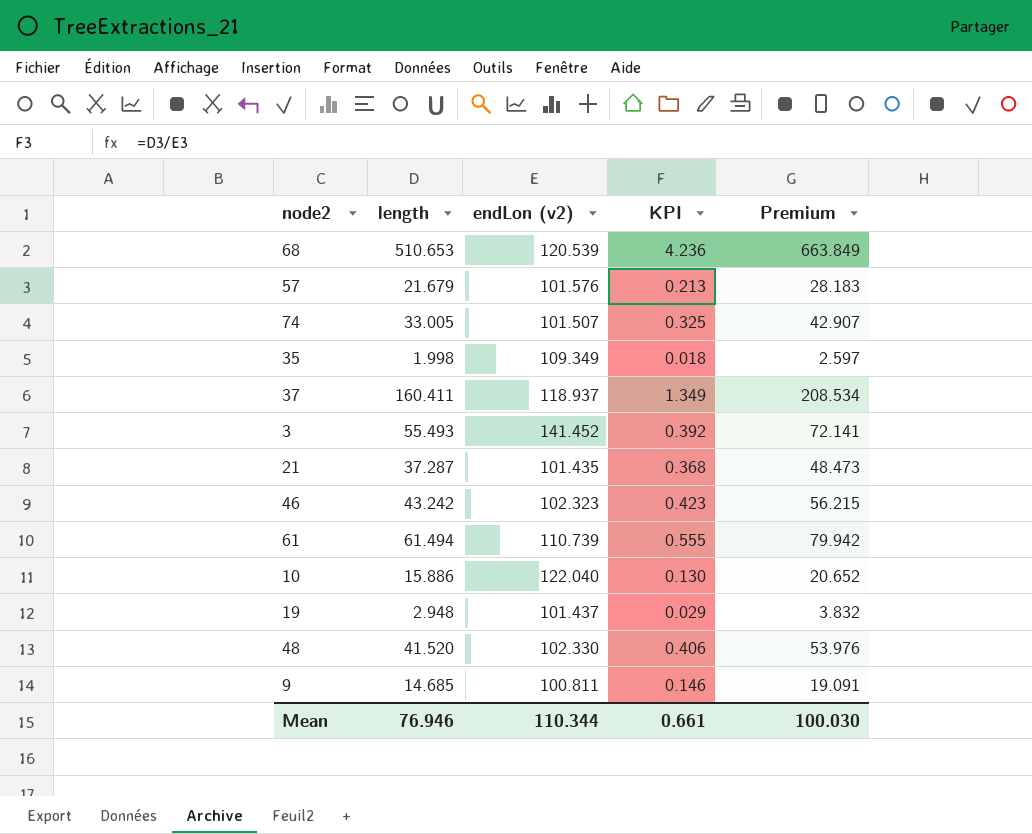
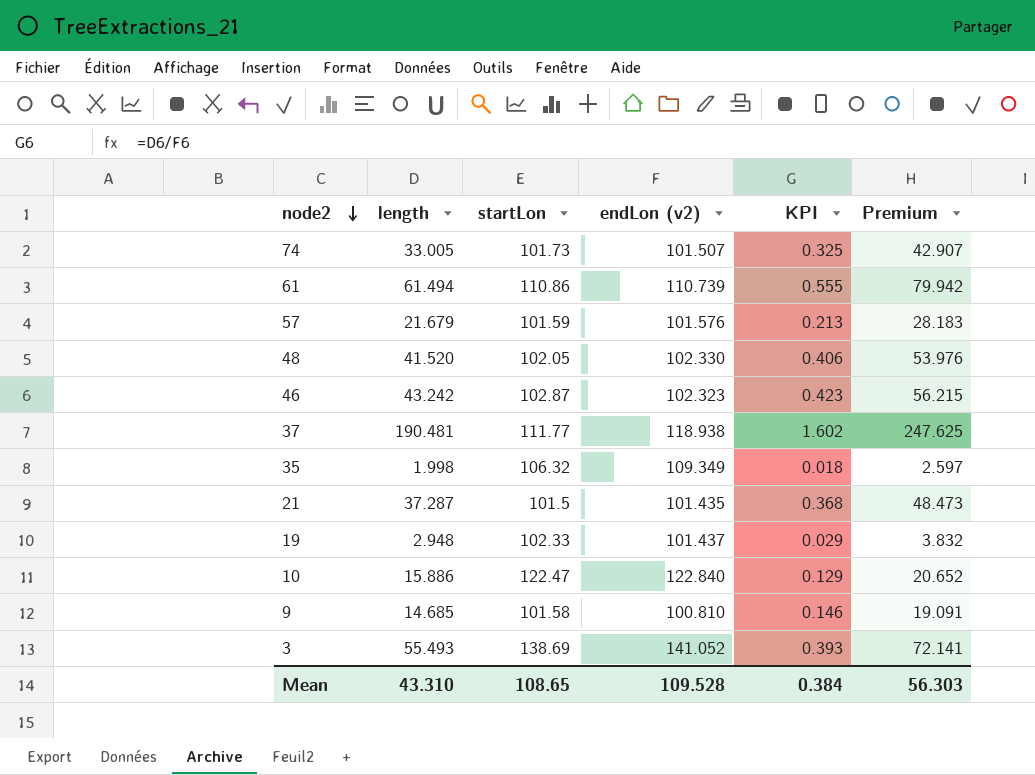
row order: none -> node2 descending
column startLon | position: none -> 3
row 68: 510.653 | 120.539 | 4.236 | 663.849 -> none
37 | length: 160.411 -> 190.481
37 | endLon (v2): 118.937 -> 118.938
37 | KPI: 1.349 -> 1.602
37 | Premium: 208.534 -> 247.625
10 | endLon (v2): 122.040 -> 122.840
10 | KPI: 0.130 -> 0.129
9 | endLon (v2): 100.811 -> 100.810
3 | endLon (v2): 141.452 -> 141.052
3 | KPI: 0.392 -> 0.393
Mean | length: 76.946 -> 43.310
Mean | endLon (v2): 110.344 -> 109.528
Mean | KPI: 0.661 -> 0.384
Mean | Premium: 100.030 -> 56.303

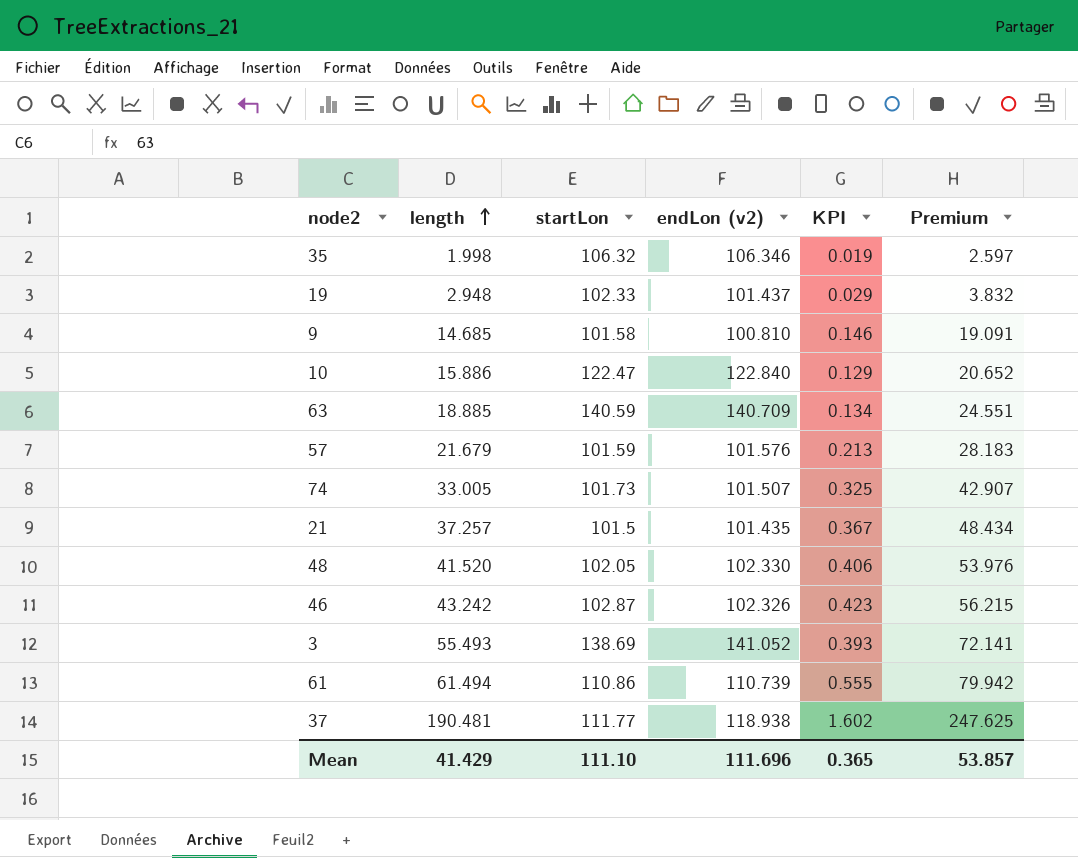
row order: node2 descending -> length ascending
35 | endLon (v2): 109.349 -> 106.346
35 | KPI: 0.018 -> 0.019
row 63: none -> 18.885 | 140.59 | 140.709 | 0.134 | 24.551
21 | length: 37.287 -> 37.257
21 | KPI: 0.368 -> 0.367
21 | Premium: 48.473 -> 48.434
46 | endLon (v2): 102.323 -> 102.326
Mean | length: 43.310 -> 41.429
Mean | startLon: 108.65 -> 111.10
Mean | endLon (v2): 109.528 -> 111.696
Mean | KPI: 0.384 -> 0.365
Mean | Premium: 56.303 -> 53.857

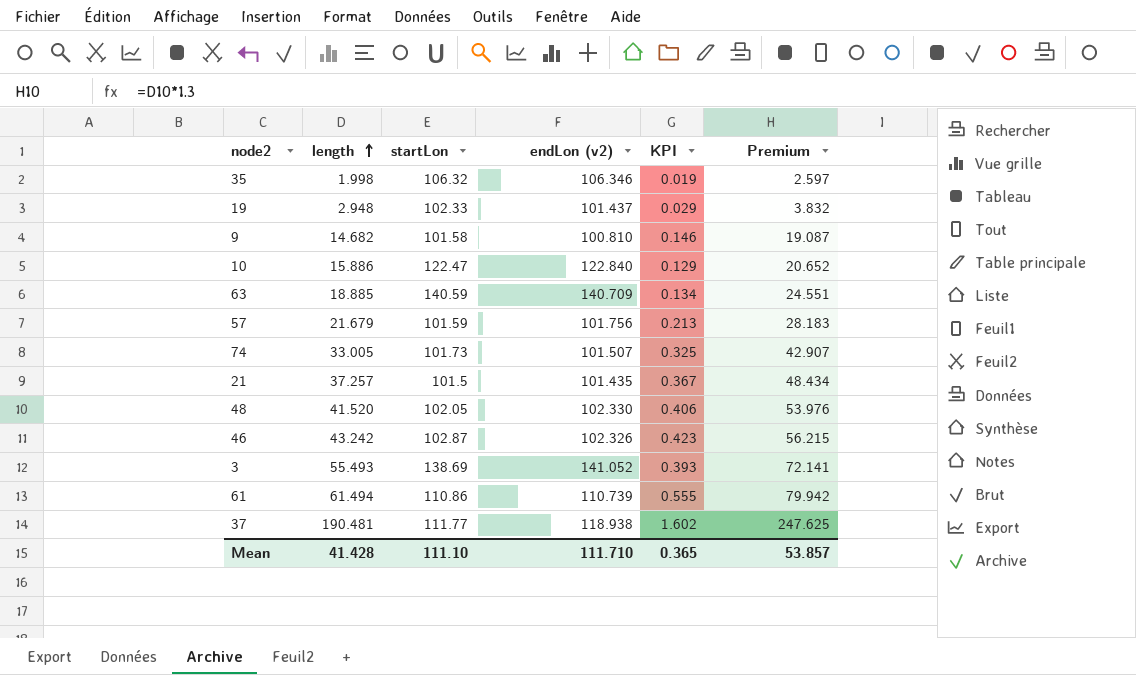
9 | length: 14.685 -> 14.682
9 | Premium: 19.091 -> 19.087
57 | endLon (v2): 101.576 -> 101.756
Mean | length: 41.429 -> 41.428
Mean | endLon (v2): 111.696 -> 111.710

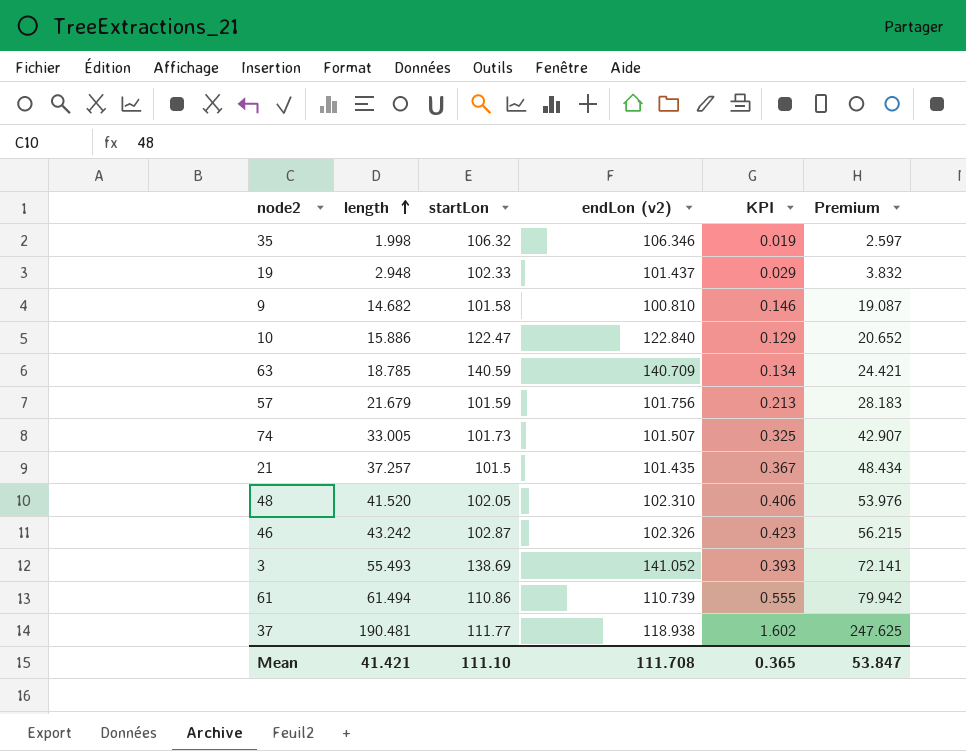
63 | length: 18.885 -> 18.785
63 | Premium: 24.551 -> 24.421
48 | endLon (v2): 102.330 -> 102.310
Mean | length: 41.428 -> 41.421
Mean | endLon (v2): 111.710 -> 111.708
Mean | Premium: 53.857 -> 53.847

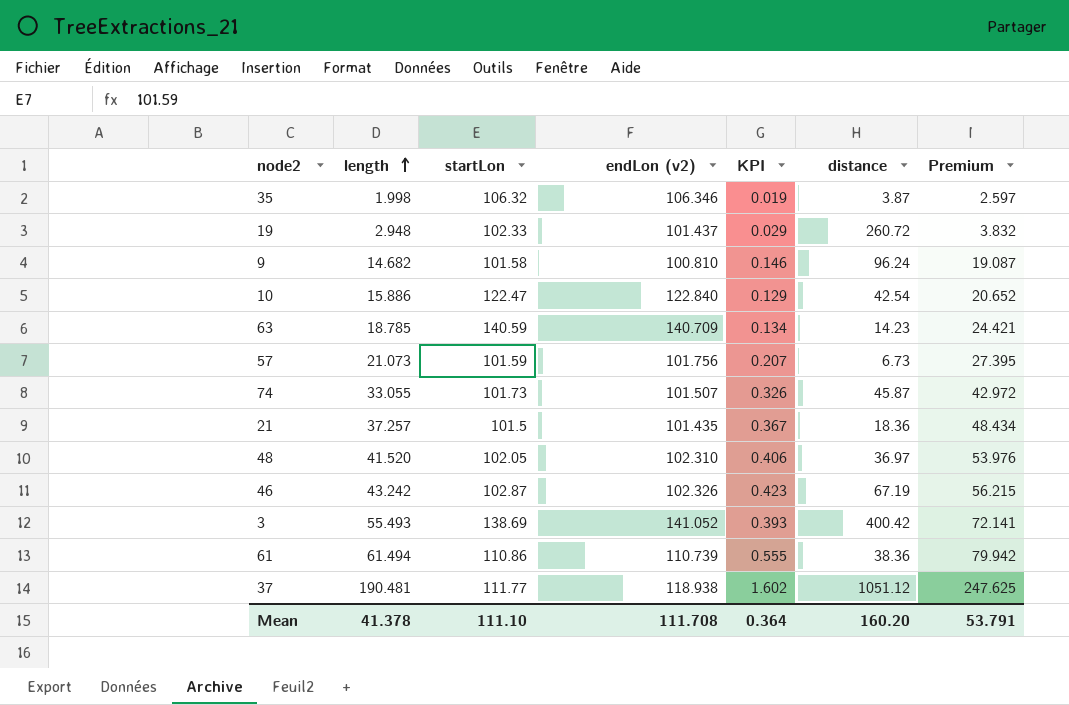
column distance | position: none -> 6
57 | length: 21.679 -> 21.073
57 | KPI: 0.213 -> 0.207
57 | Premium: 28.183 -> 27.395
74 | length: 33.005 -> 33.055
74 | KPI: 0.325 -> 0.326
74 | Premium: 42.907 -> 42.972
Mean | length: 41.421 -> 41.378
Mean | KPI: 0.365 -> 0.364
Mean | Premium: 53.847 -> 53.791

